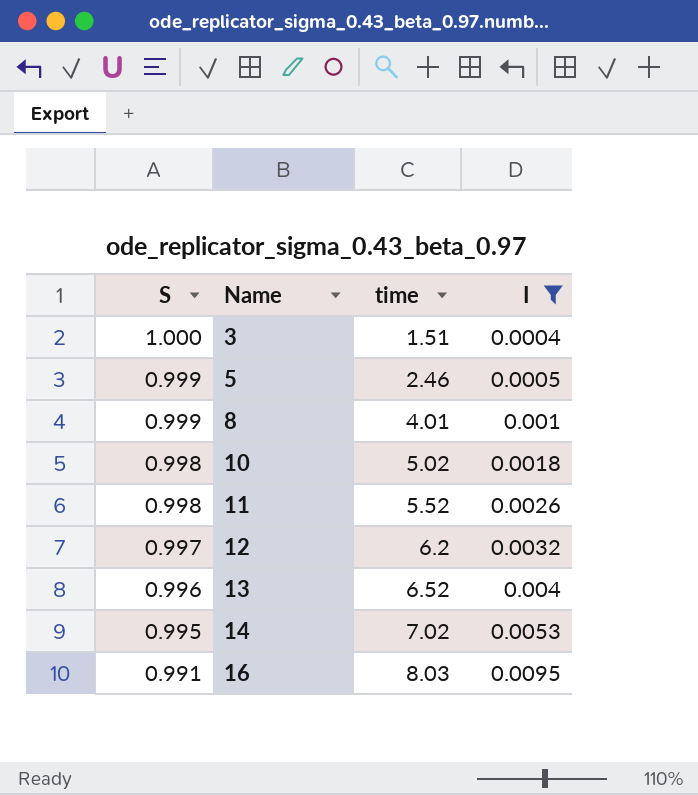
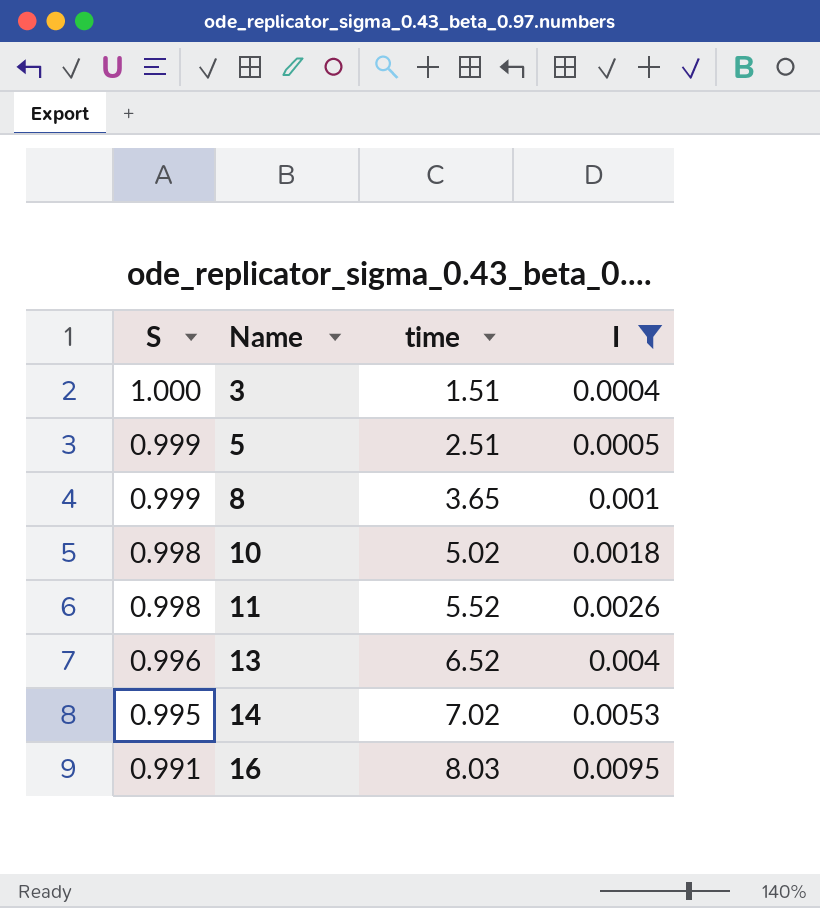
row 12: 0.997 | 6.2 | 0.0032 -> none
5 | time: 2.46 -> 2.51
8 | time: 4.01 -> 3.65

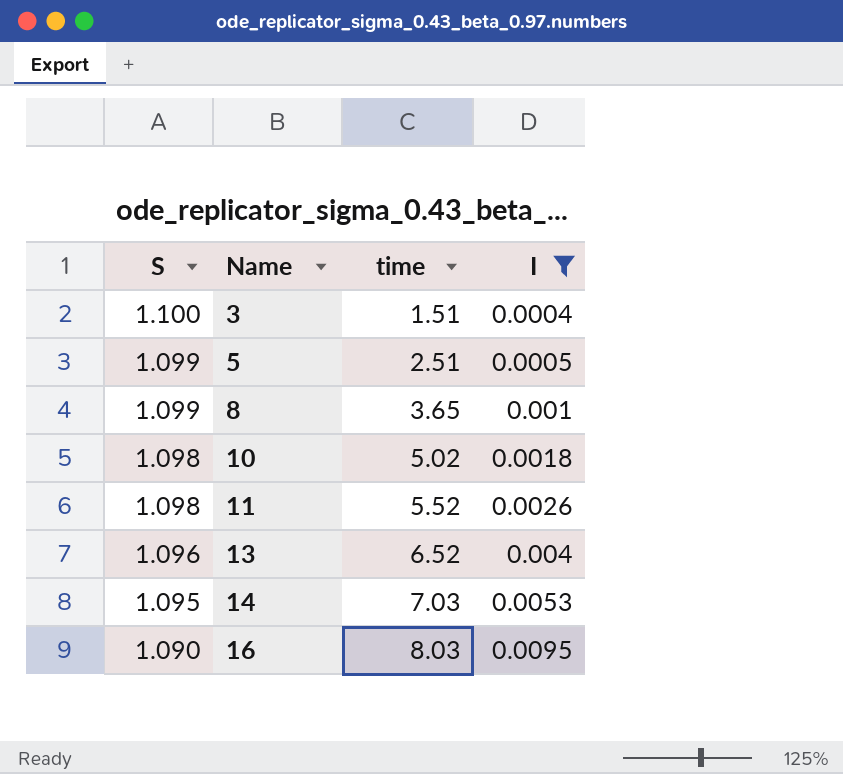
3 | S: 1.000 -> 1.100
5 | S: 0.999 -> 1.099
8 | S: 0.999 -> 1.099
10 | S: 0.998 -> 1.098
11 | S: 0.998 -> 1.098
13 | S: 0.996 -> 1.096
14 | S: 0.995 -> 1.095
14 | time: 7.02 -> 7.03
16 | S: 0.991 -> 1.090

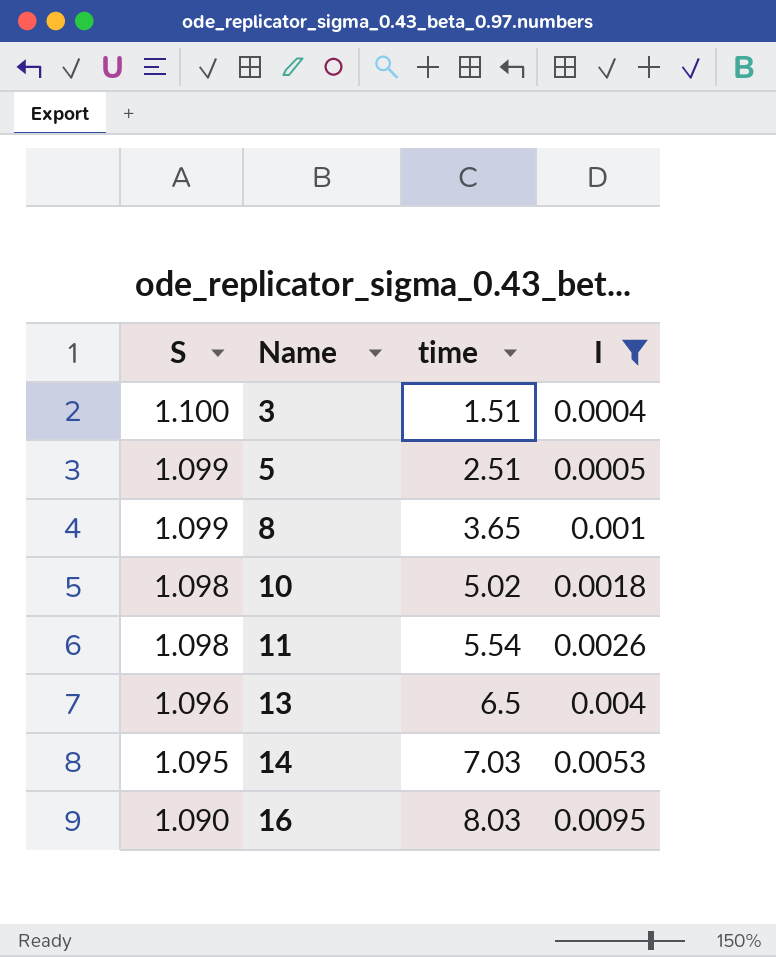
11 | time: 5.52 -> 5.54
13 | time: 6.52 -> 6.5

